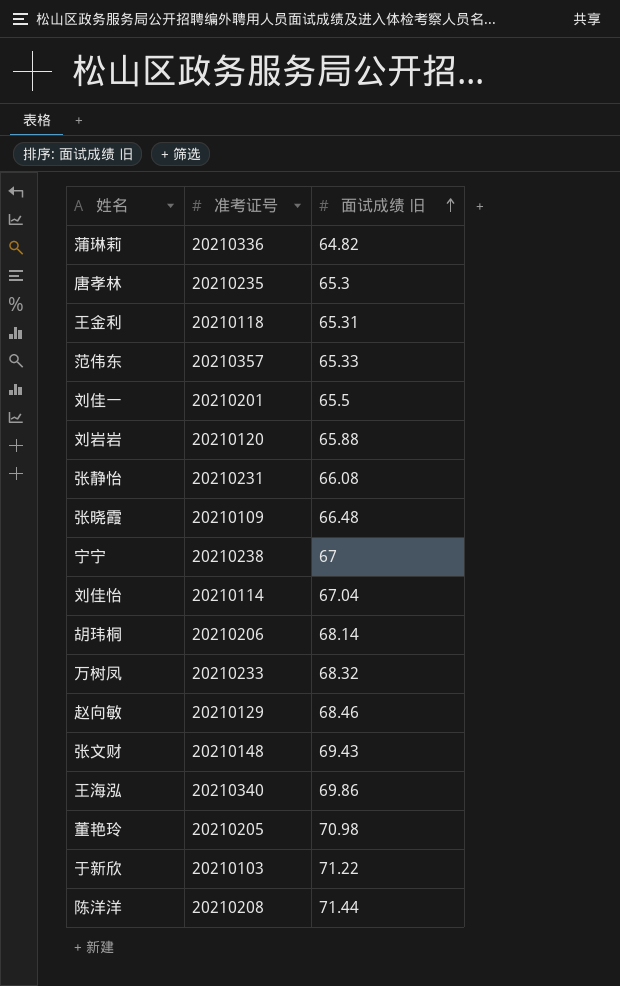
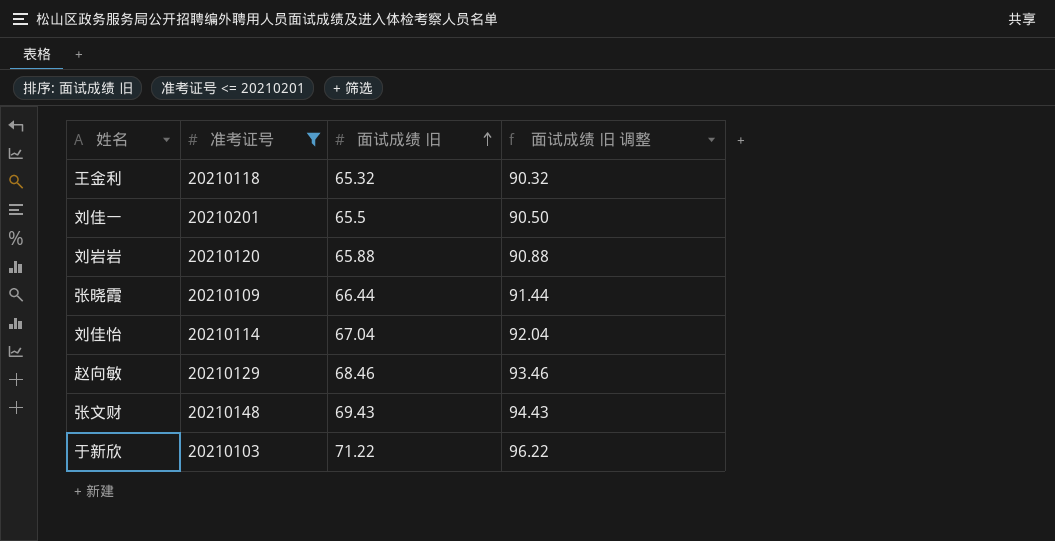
filter: none -> 准考证号 <= 20210201
column 面试成绩 旧 调整 | formula: none -> [面试成绩 旧] + 25
王金利 | 面试成绩 旧: 65.31 -> 65.32
张晓霞 | 面试成绩 旧: 66.48 -> 66.44

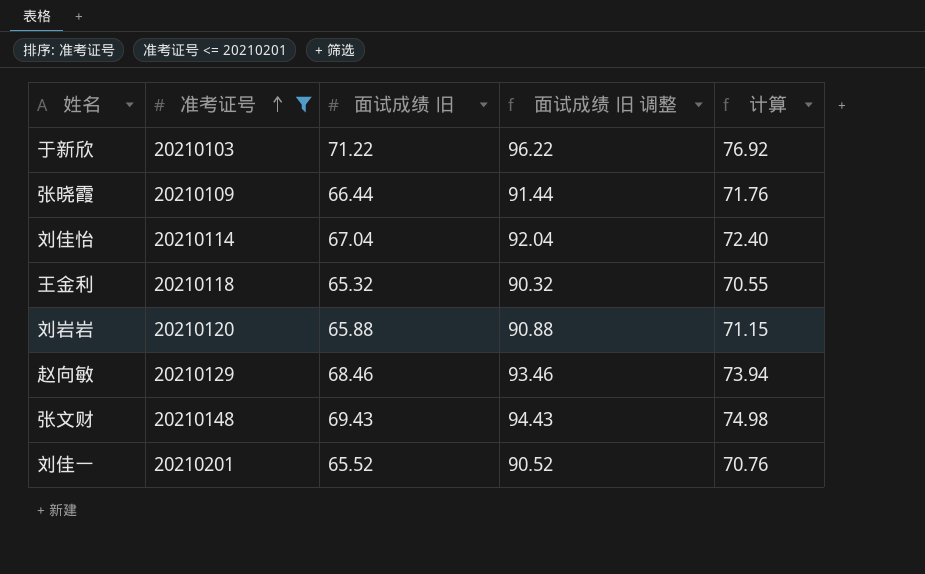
row order: 面试成绩 旧 ascending -> 准考证号 ascending
column 计算 | formula: none -> [面试成绩 旧] * 1.08
刘佳一 | 面试成绩 旧: 65.5 -> 65.52
刘佳一 | 面试成绩 旧 调整: 90.50 -> 90.52

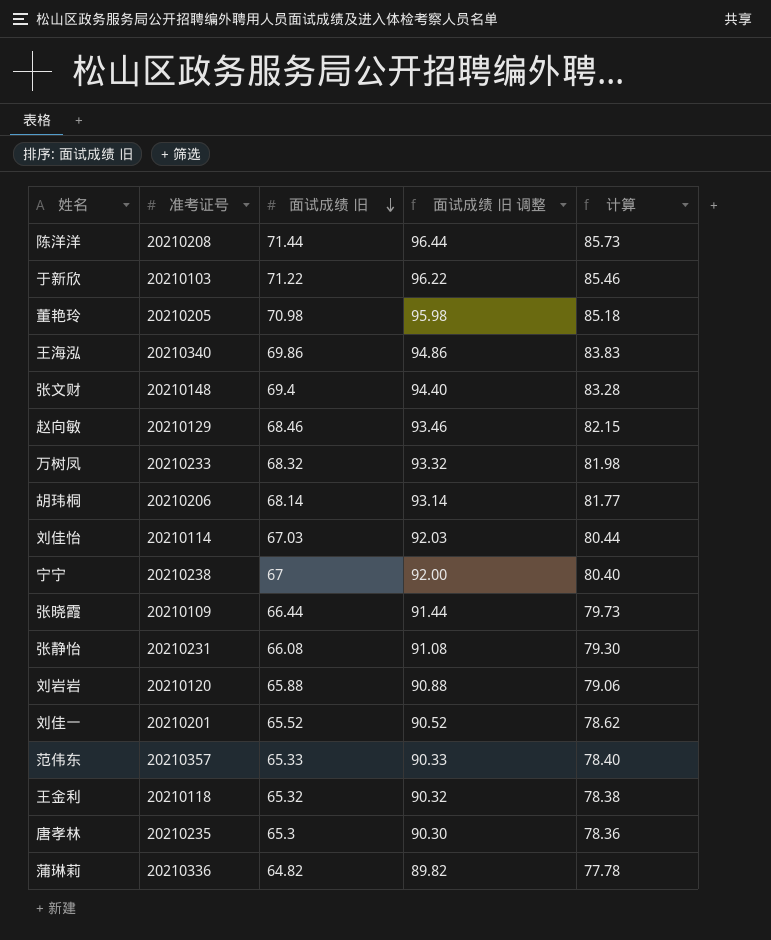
filter: 准考证号 <= 20210201 -> none
row order: 准考证号 ascending -> 面试成绩 旧 descending
column 计算 | formula: [面试成绩 旧] * 1.08 -> [面试成绩 旧] * 1.2
张文财 | 面试成绩 旧: 69.43 -> 69.4
张文财 | 面试成绩 旧 调整: 94.43 -> 94.40
刘佳怡 | 面试成绩 旧: 67.04 -> 67.03
刘佳怡 | 面试成绩 旧 调整: 92.04 -> 92.03

